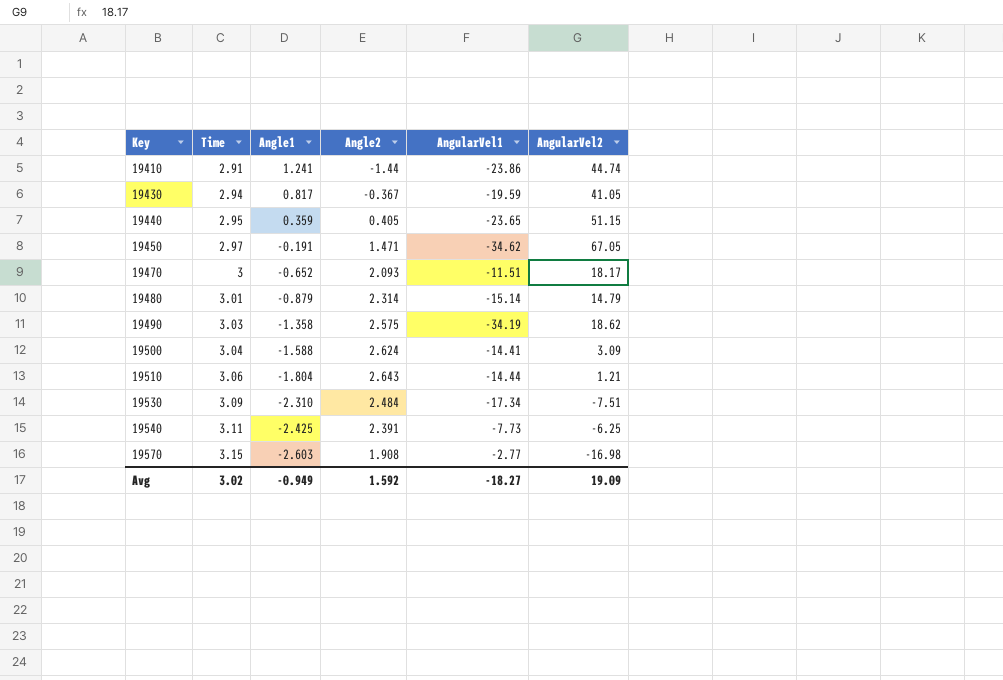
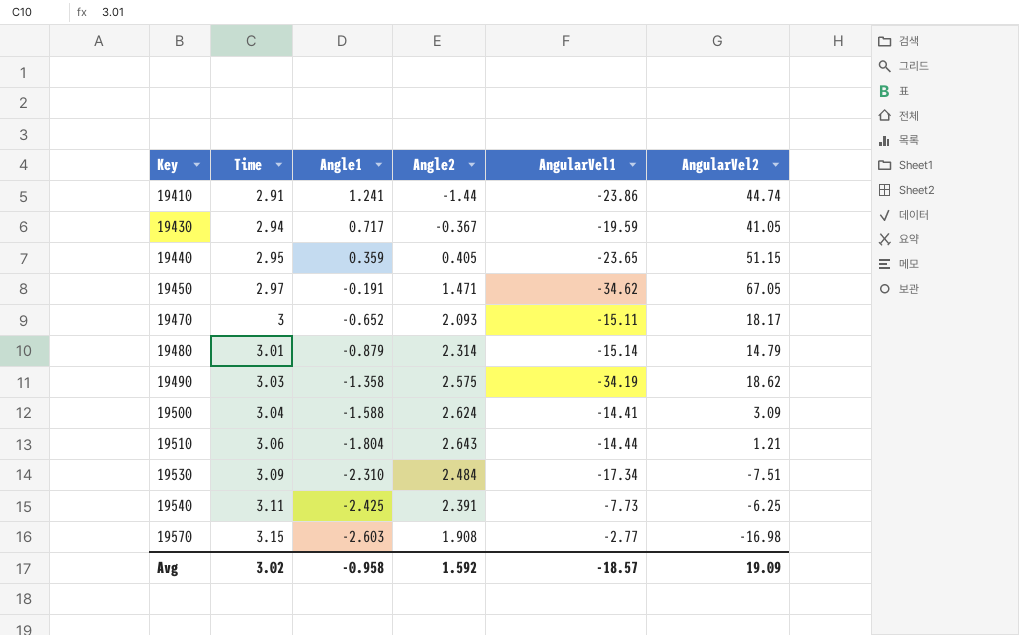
19430 | Angle1: 0.817 -> 0.717
19470 | AngularVel1: -11.51 -> -15.11
Avg | Angle1: -0.949 -> -0.958
Avg | AngularVel1: -18.27 -> -18.57

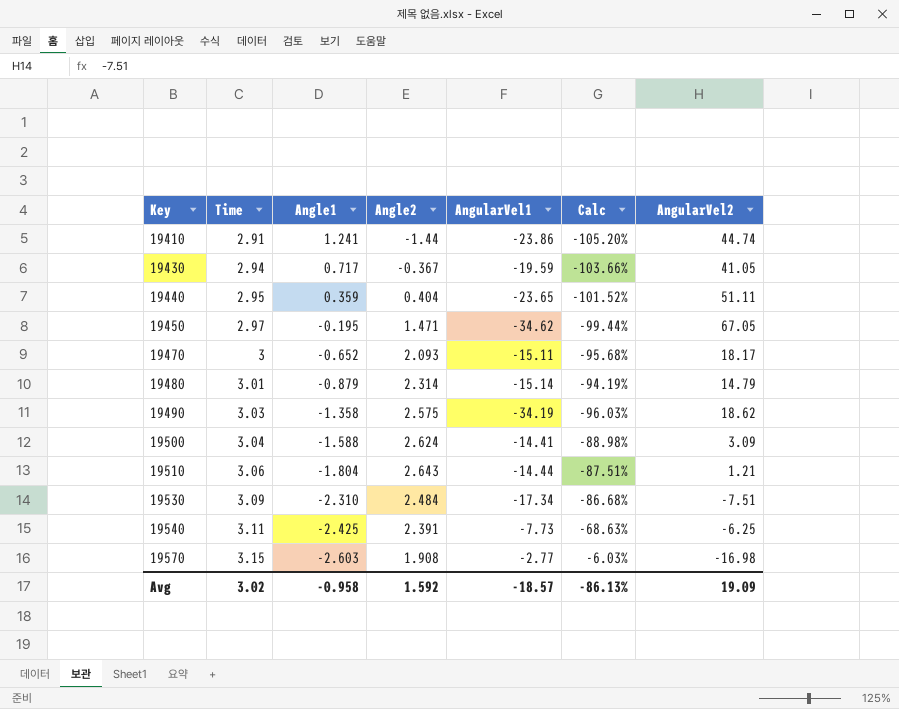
column Calc | formula: none -> ([Angle1] - [AngularVel1]) / [AngularVel1]
19440 | Angle2: 0.405 -> 0.404
19440 | AngularVel2: 51.15 -> 51.11
19450 | Angle1: -0.191 -> -0.195

